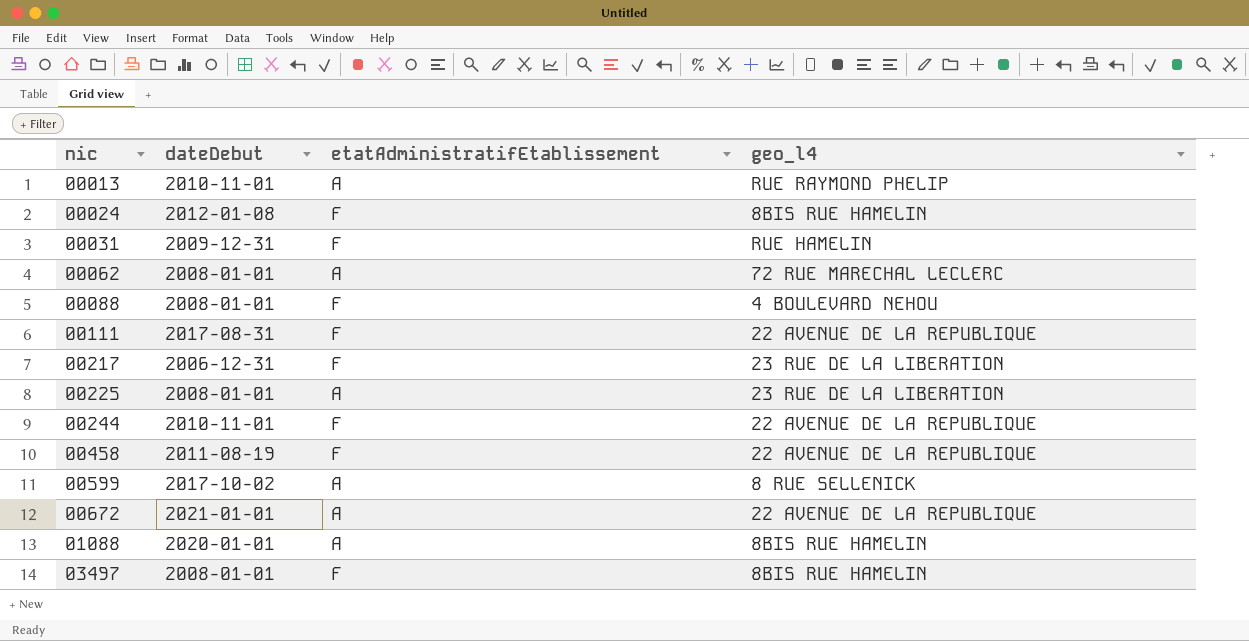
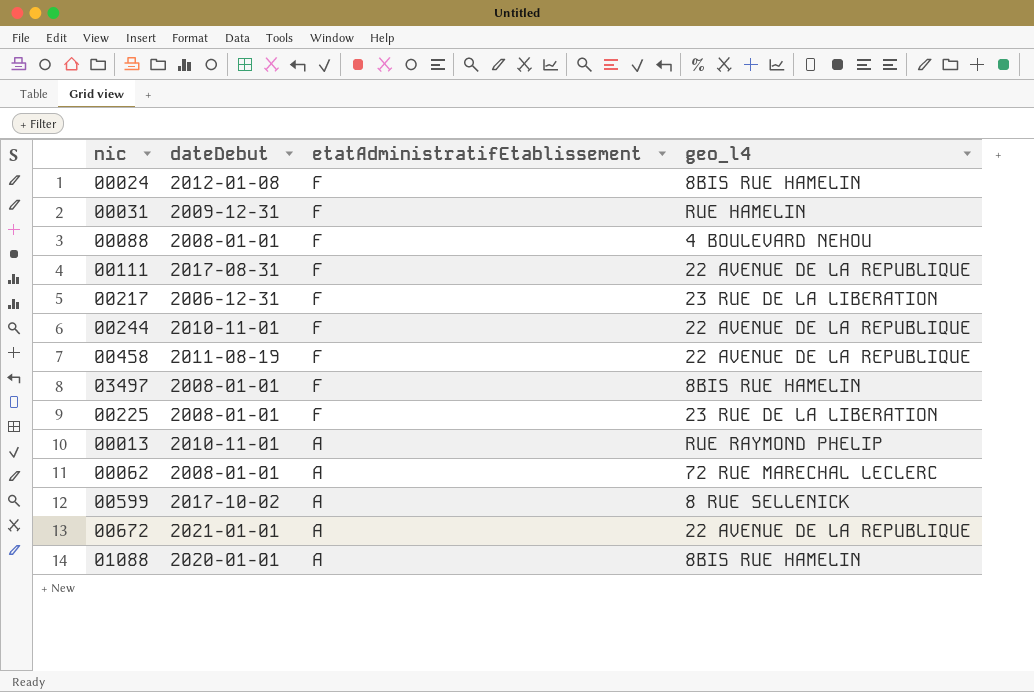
row order: nic ascending -> etatAdministratifEtablissement descending
00225 | etatAdministratifEtablissement: A -> F

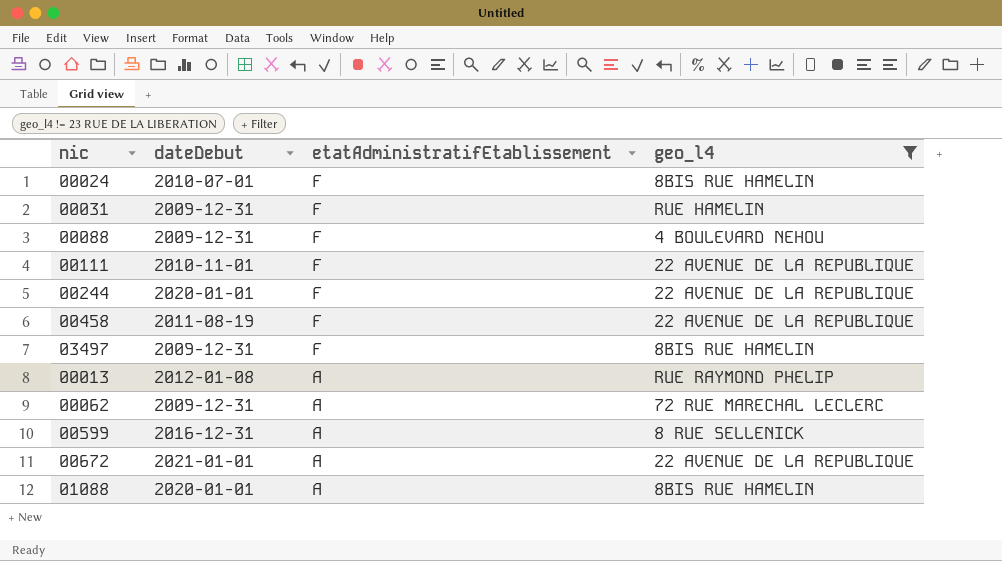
filter: none -> geo_l4 != 23 RUE DE LA LIBERATION
00024 | dateDebut: 2012-01-08 -> 2010-07-01
00088 | dateDebut: 2008-01-01 -> 2009-12-31
00111 | dateDebut: 2017-08-31 -> 2010-11-01
00244 | dateDebut: 2010-11-01 -> 2020-01-01
03497 | dateDebut: 2008-01-01 -> 2009-12-31
00013 | dateDebut: 2010-11-01 -> 2012-01-08
00062 | dateDebut: 2008-01-01 -> 2009-12-31
00599 | dateDebut: 2017-10-02 -> 2016-12-31

